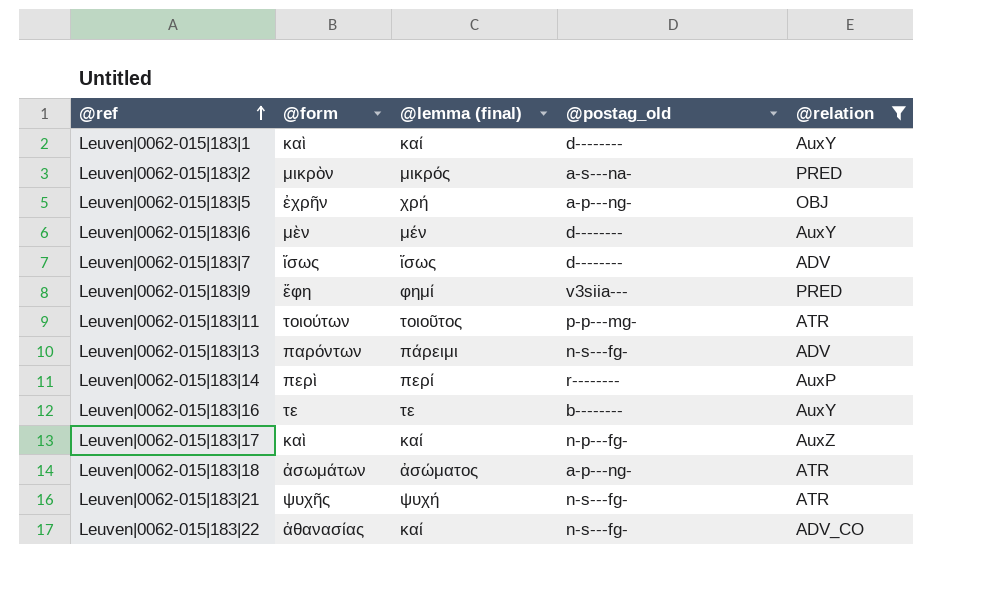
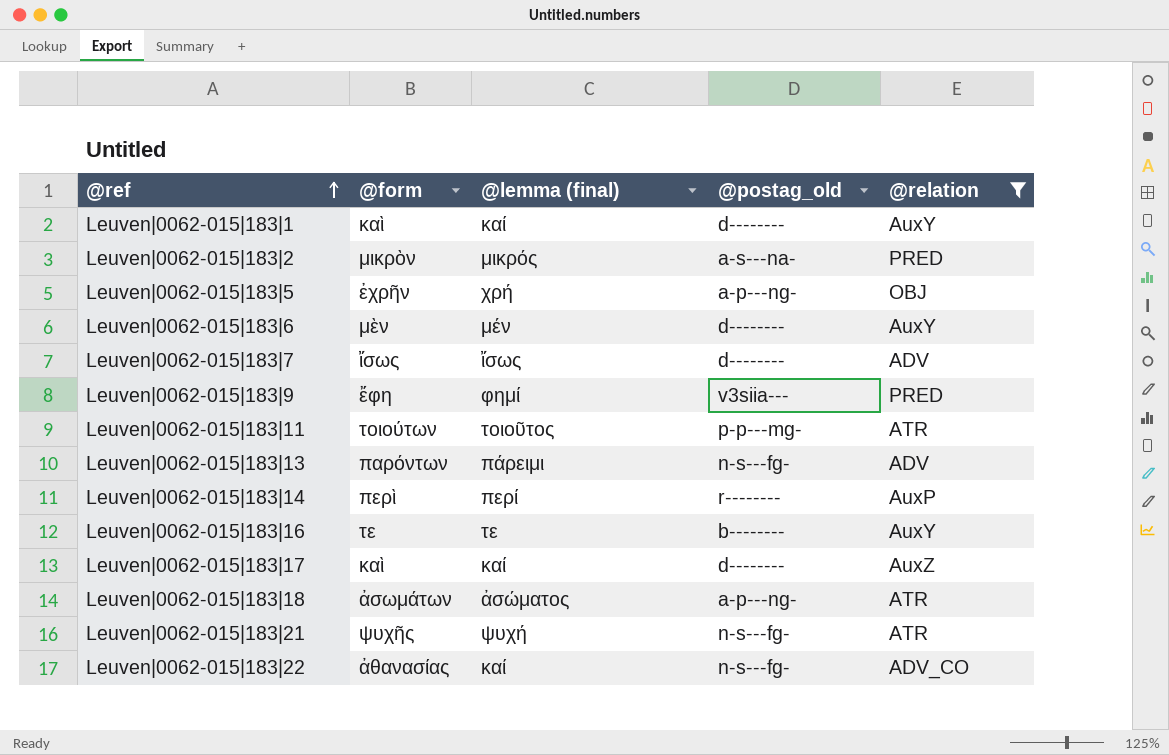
Leuven|0062-015|183|17 | @postag_old: n-p---fg- -> d--------

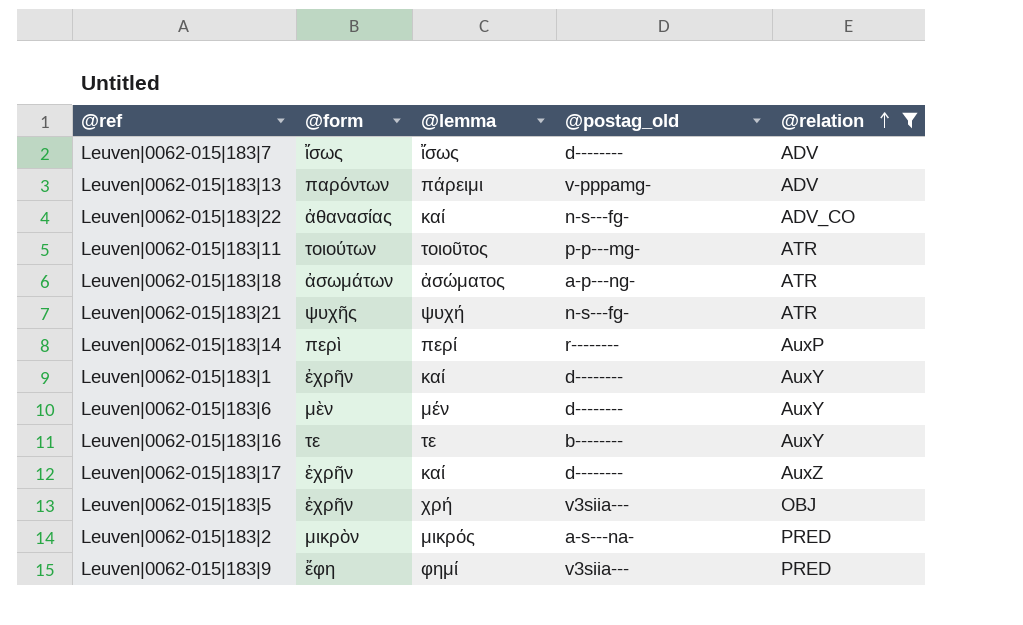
row order: @ref ascending -> @relation ascending
column name: @lemma (final) -> @lemma
Leuven|0062-015|183|13 | @postag_old: n-s---fg- -> v-pppamg-
Leuven|0062-015|183|1 | @form: καὶ -> ἐχρῆν
Leuven|0062-015|183|17 | @form: καὶ -> ἐχρῆν
Leuven|0062-015|183|5 | @postag_old: a-p---ng- -> v3siia---

